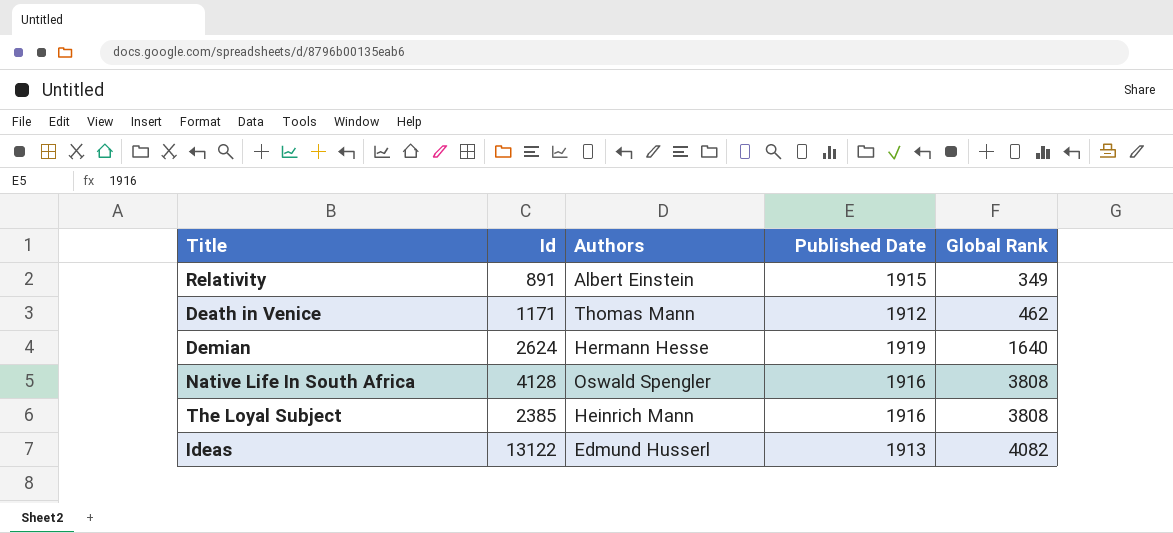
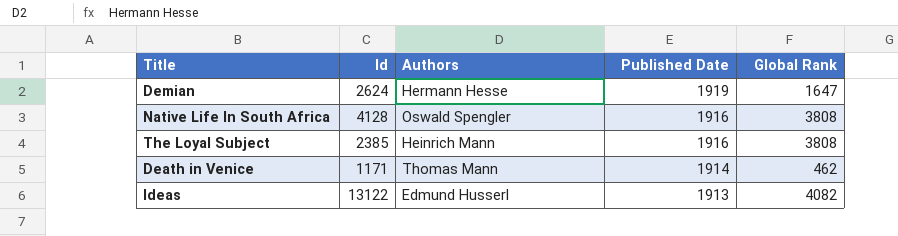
row order: Global Rank ascending -> Published Date descending
row Relativity: 891 | Albert Einstein | 1915 | 349 -> none
Demian | Global Rank: 1640 -> 1647
Death in Venice | Published Date: 1912 -> 1914

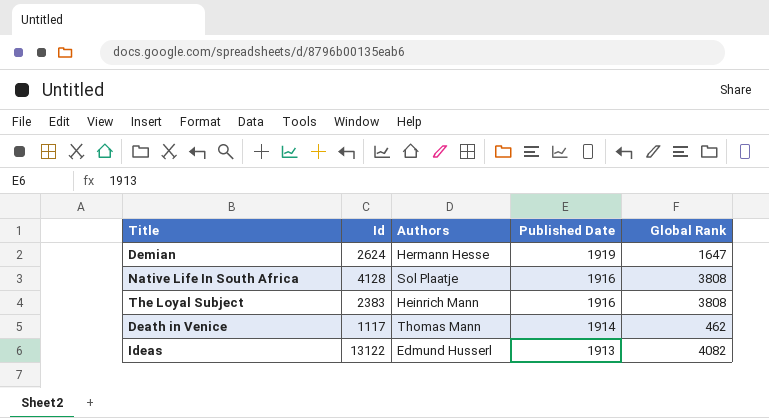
Native Life In South Africa | Authors: Oswald Spengler -> Sol Plaatje
The Loyal Subject | Id: 2385 -> 2383
Death in Venice | Id: 1171 -> 1117

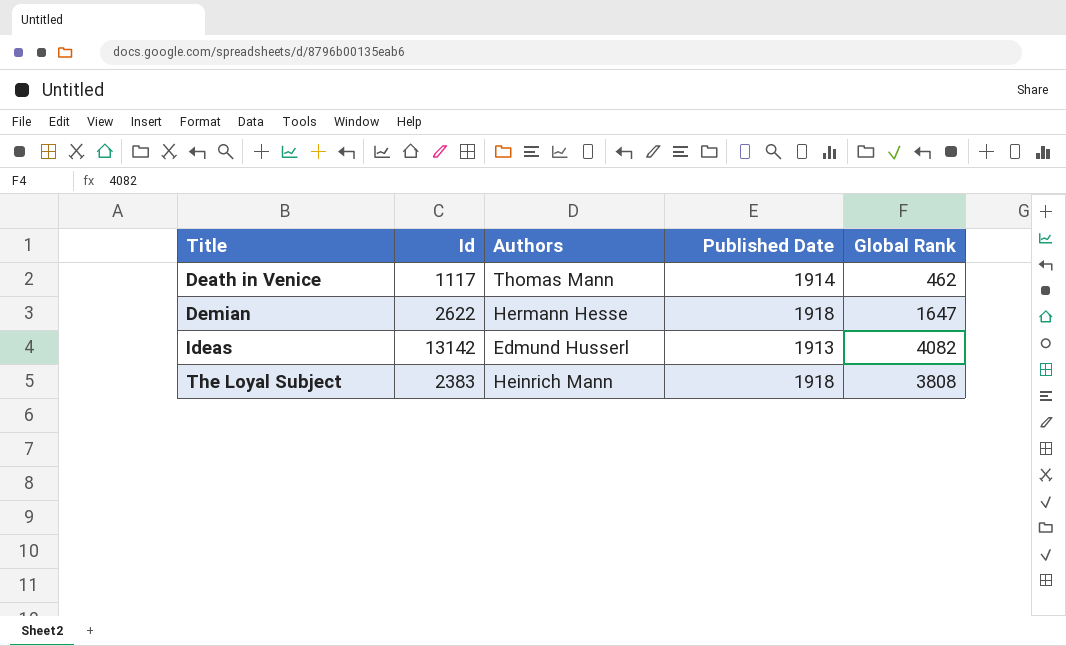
row order: Published Date descending -> Title ascending
row Native Life In South Africa: 4128 | Sol Plaatje | 1916 | 3808 -> none
Demian | Id: 2624 -> 2622
Demian | Published Date: 1919 -> 1918
Ideas | Id: 13122 -> 13142
The Loyal Subject | Published Date: 1916 -> 1918

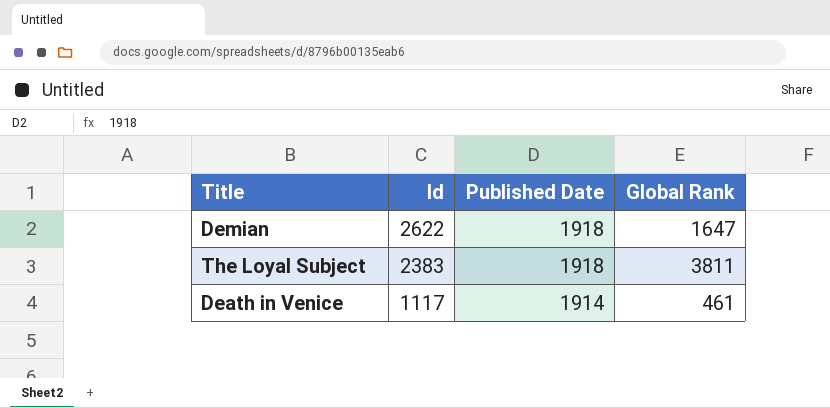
row order: Title ascending -> Id descending
column Authors | position: 3 -> none
row Ideas: 13142 | Edmund Husserl | 1913 | 4082 -> none
The Loyal Subject | Global Rank: 3808 -> 3811
Death in Venice | Global Rank: 462 -> 461

